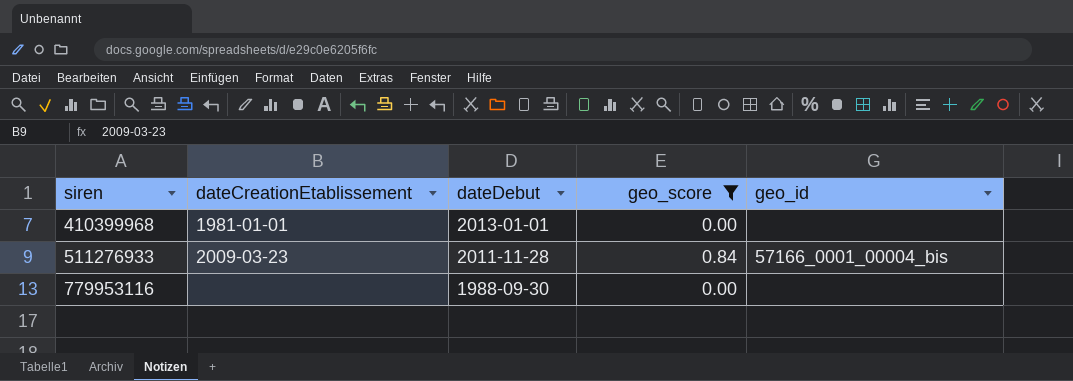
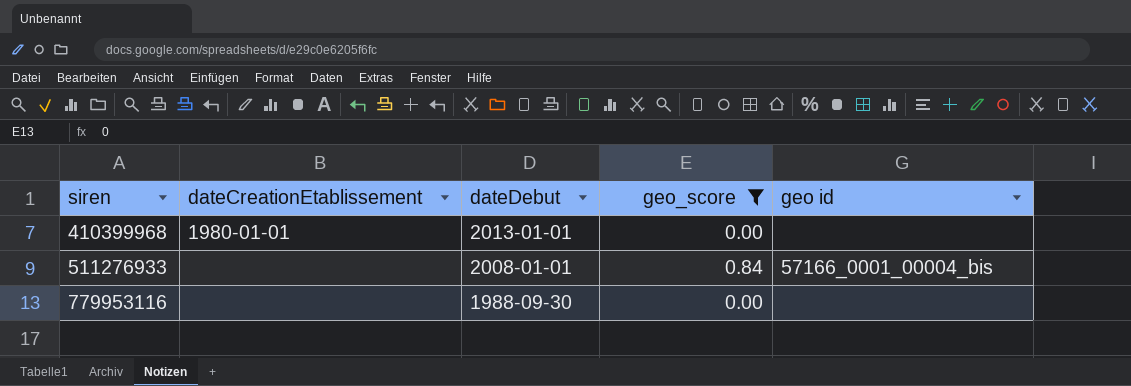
column name: geo_id -> geo id
410399968 | dateCreationEtablissement: 1981-01-01 -> 1980-01-01
511276933 | dateCreationEtablissement: 2009-03-23 -> none
511276933 | dateDebut: 2011-11-28 -> 2008-01-01

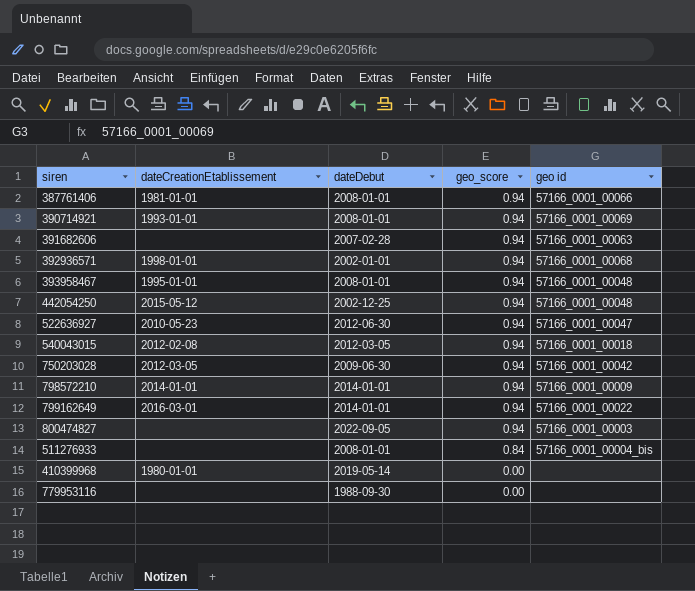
filter: geo_score != 0.94 -> none
row order: siren ascending -> geo_score descending
410399968 | dateDebut: 2013-01-01 -> 2019-05-14

